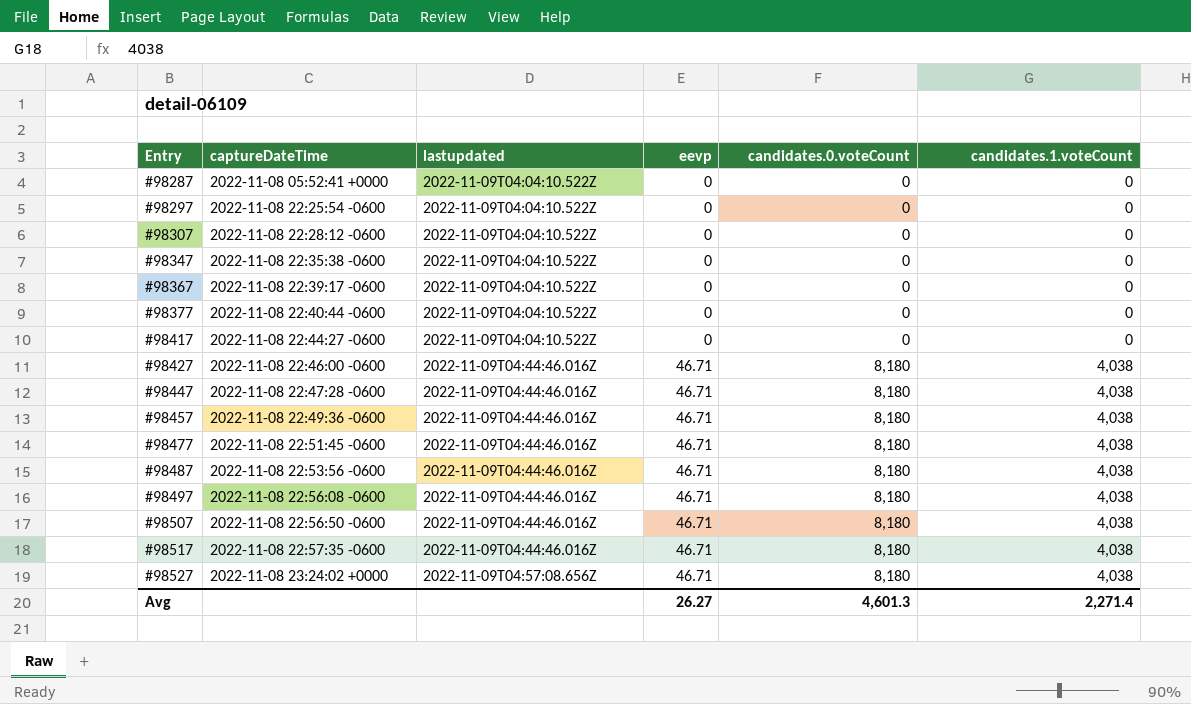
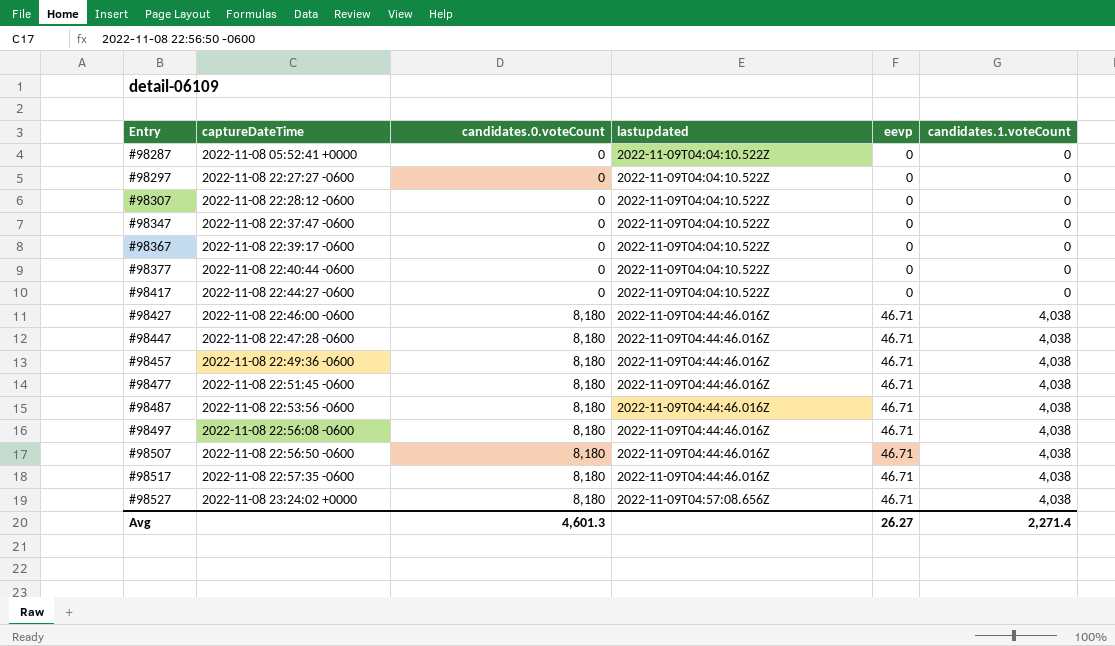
column candidates.0.voteCount | position: 5 -> 3
#98297 | captureDateTime: 2022-11-08 22:25:54 -0600 -> 2022-11-08 22:27:27 -0600
#98347 | captureDateTime: 2022-11-08 22:35:38 -0600 -> 2022-11-08 22:37:47 -0600

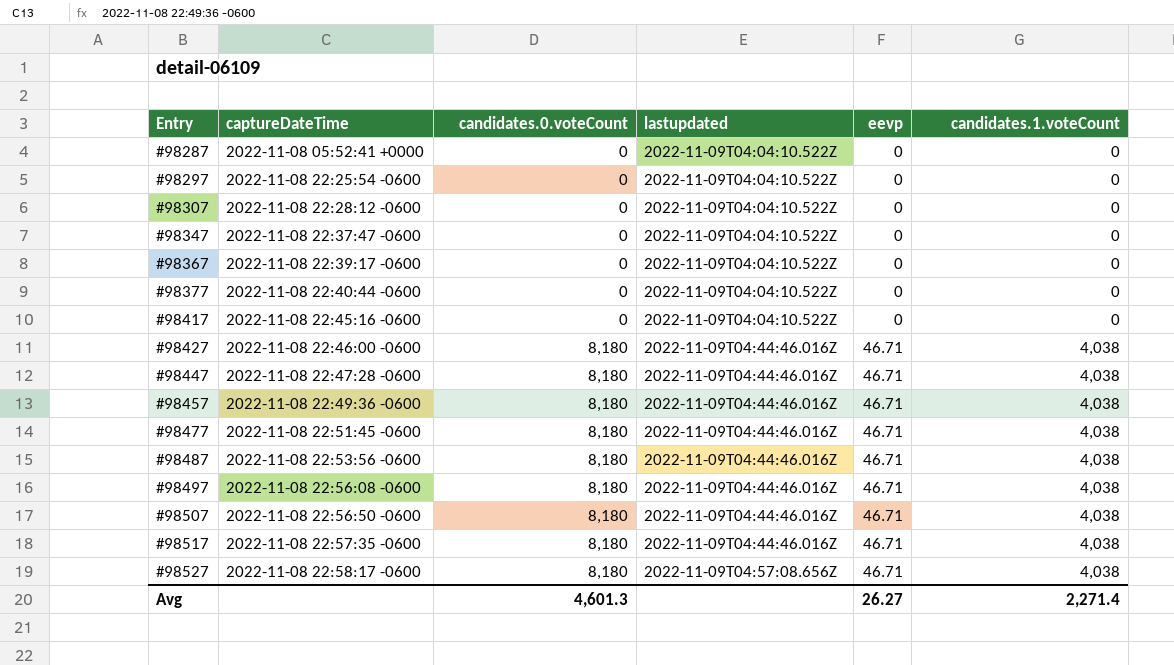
#98297 | captureDateTime: 2022-11-08 22:27:27 -0600 -> 2022-11-08 22:25:54 -0600
#98417 | captureDateTime: 2022-11-08 22:44:27 -0600 -> 2022-11-08 22:45:16 -0600
#98527 | captureDateTime: 2022-11-08 23:24:02 +0000 -> 2022-11-08 22:58:17 -0600

